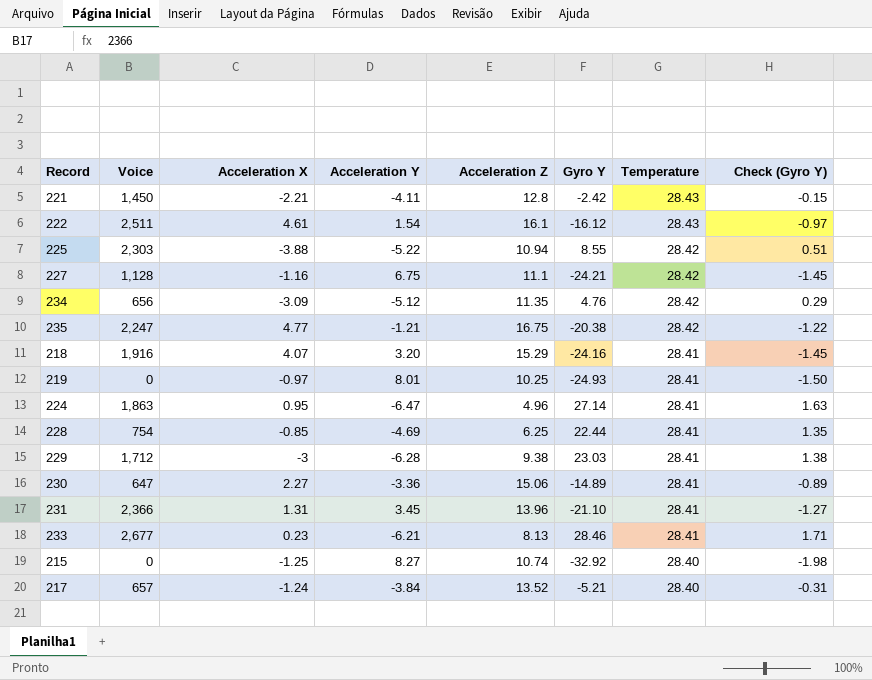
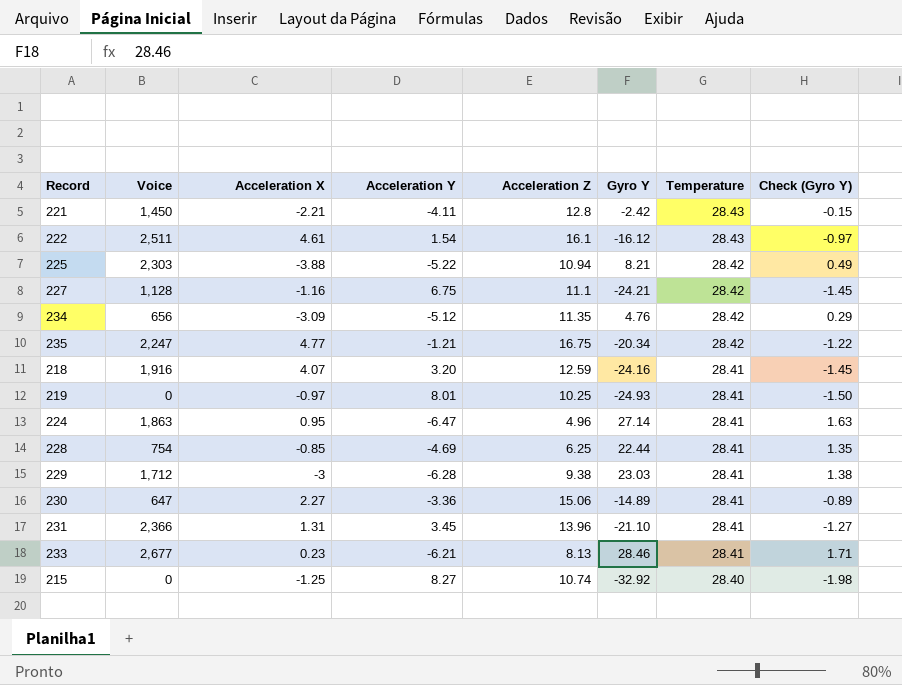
row 217: 657 | -1.24 | -3.84 | 13.52 | -5.21 | 28.40 | -0.31 -> none
225 | Gyro Y: 8.55 -> 8.21
225 | Check (Gyro Y): 0.51 -> 0.49
235 | Gyro Y: -20.38 -> -20.34
218 | Acceleration Z: 15.29 -> 12.59

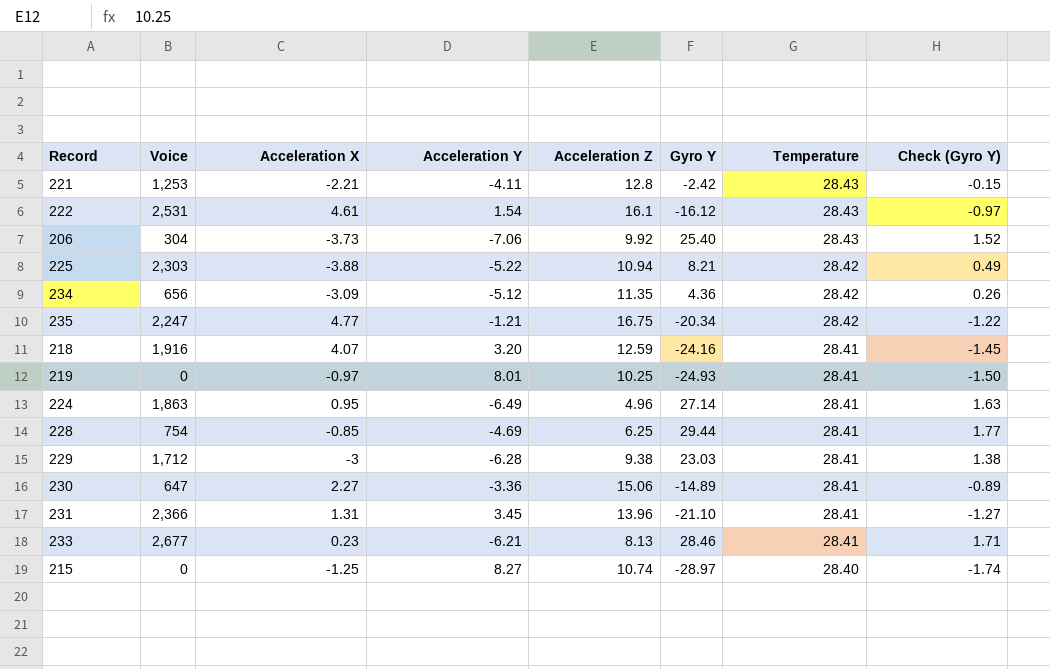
row 227: 1,128 | -1.16 | 6.75 | 11.1 | -24.21 | 28.42 | -1.45 -> none
221 | Voice: 1,450 -> 1,253
222 | Voice: 2,511 -> 2,531
row 206: none -> 304 | -3.73 | -7.06 | 9.92 | 25.40 | 28.43 | 1.52
234 | Gyro Y: 4.76 -> 4.36
234 | Check (Gyro Y): 0.29 -> 0.26
224 | Acceleration Y: -6.47 -> -6.49
228 | Gyro Y: 22.44 -> 29.44
228 | Check (Gyro Y): 1.35 -> 1.77
215 | Gyro Y: -32.92 -> -28.97
215 | Check (Gyro Y): -1.98 -> -1.74

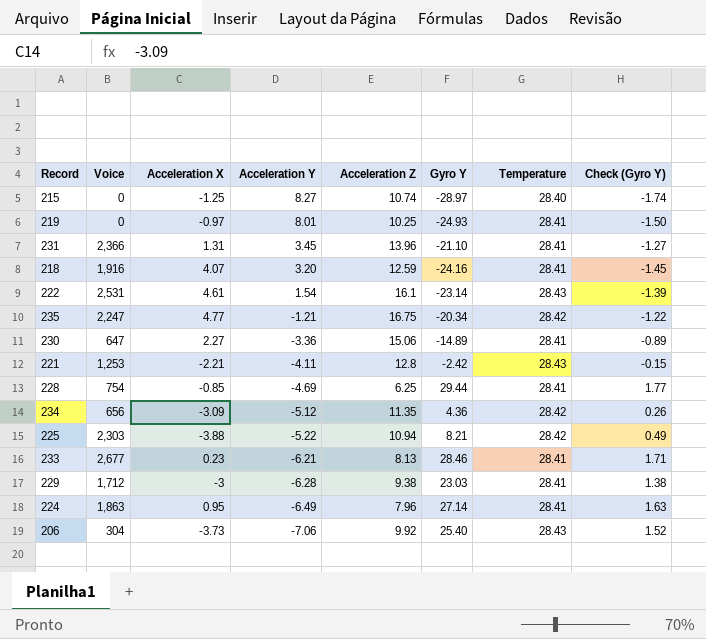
row order: Temperature descending -> Acceleration Y descending
222 | Gyro Y: -16.12 -> -23.14
222 | Check (Gyro Y): -0.97 -> -1.39
224 | Acceleration Z: 4.96 -> 7.96

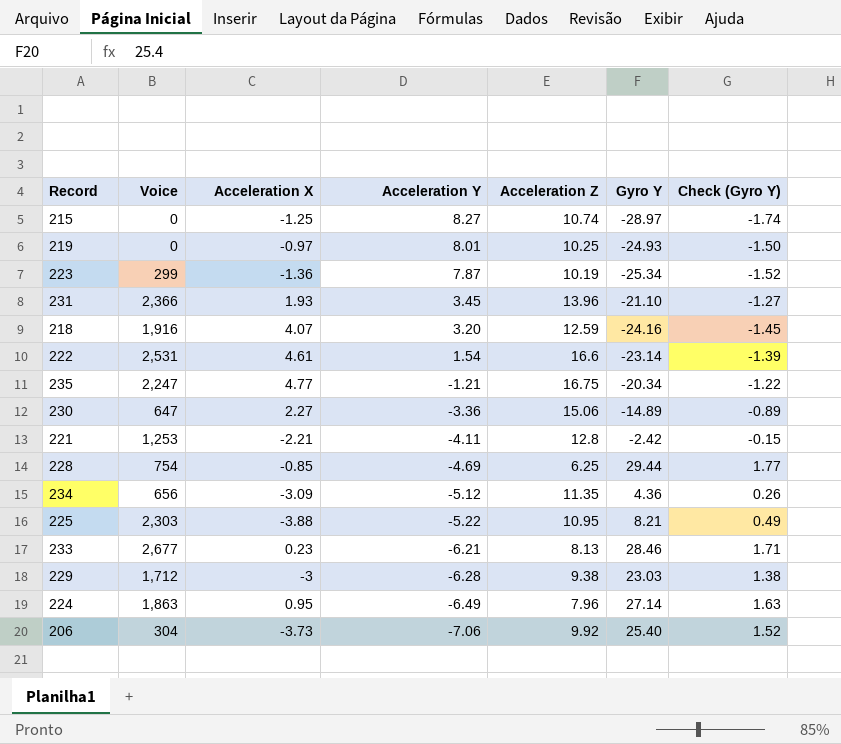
column Temperature | position: 7 -> none
row 223: none -> 299 | -1.36 | 7.87 | 10.19 | -25.34 | -1.52
231 | Acceleration X: 1.31 -> 1.93
222 | Acceleration Z: 16.1 -> 16.6
225 | Acceleration Z: 10.94 -> 10.95

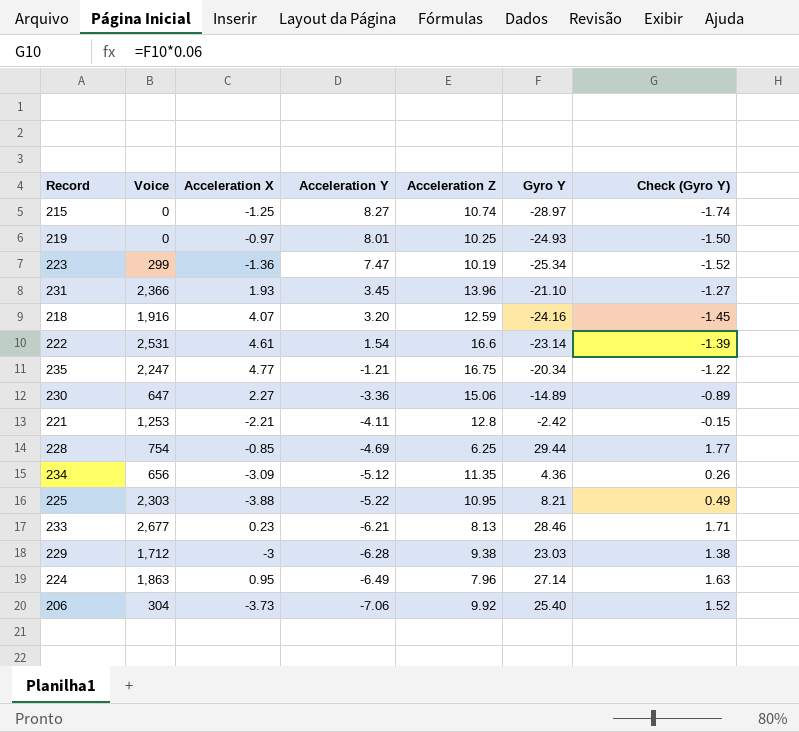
223 | Acceleration Y: 7.87 -> 7.47

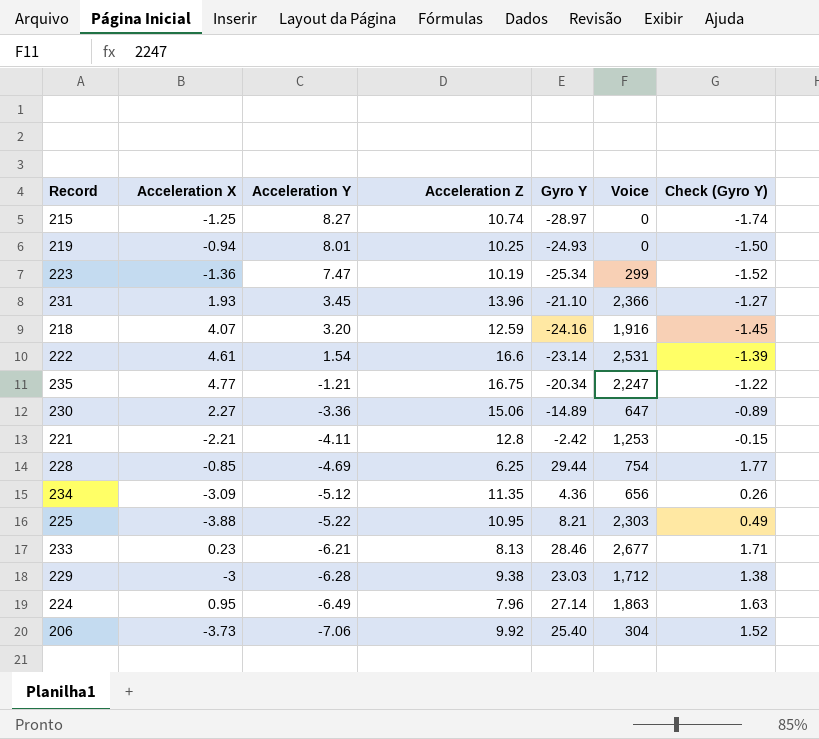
column Voice | position: 2 -> 6
219 | Acceleration X: -0.97 -> -0.94

